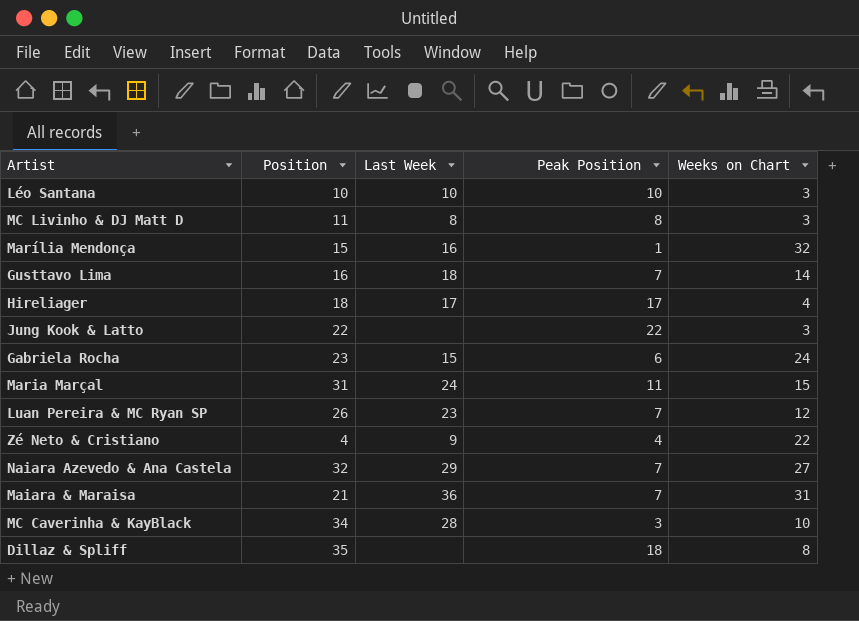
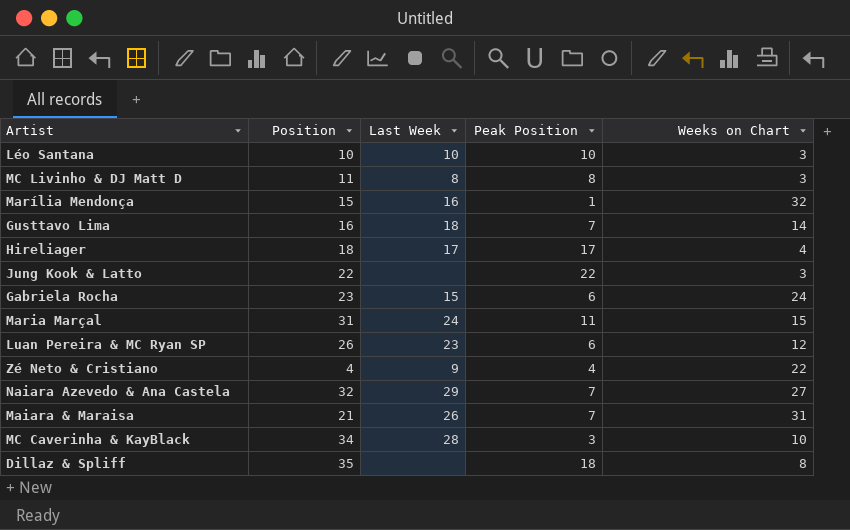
Luan Pereira & MC Ryan SP | Peak Position: 7 -> 6
Maiara & Maraisa | Last Week: 36 -> 26

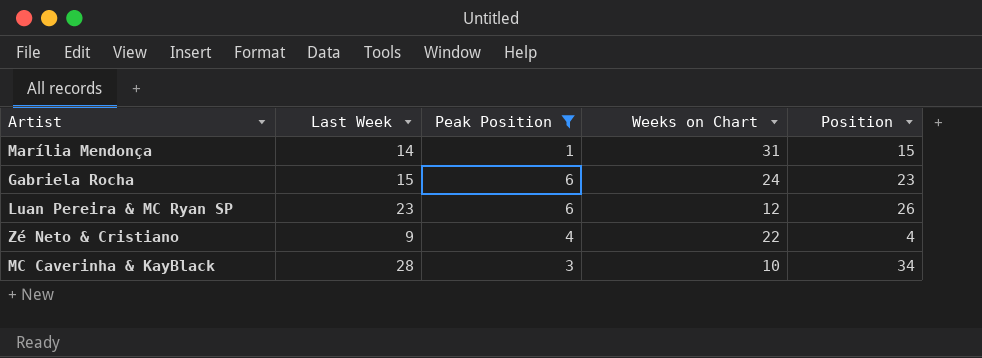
filter: none -> Peak Position <= 6
column Position | position: 2 -> 5
Marília Mendonça | Last Week: 16 -> 14
Marília Mendonça | Weeks on Chart: 32 -> 31

